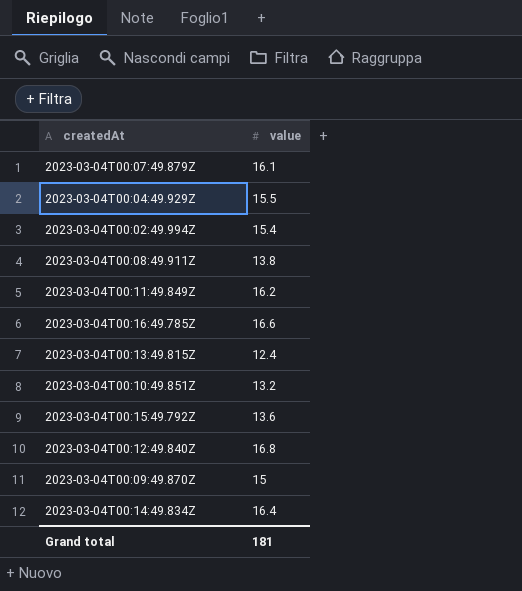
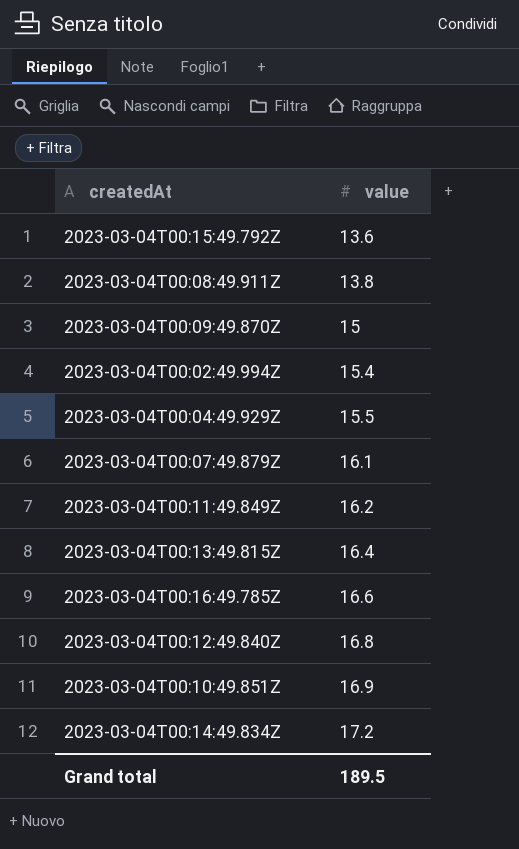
row order: none -> value ascending
2023-03-04T00:13:49.815Z | value: 12.4 -> 16.4
2023-03-04T00:10:49.851Z | value: 13.2 -> 16.9
2023-03-04T00:14:49.834Z | value: 16.4 -> 17.2
Grand total | value: 181 -> 189.5

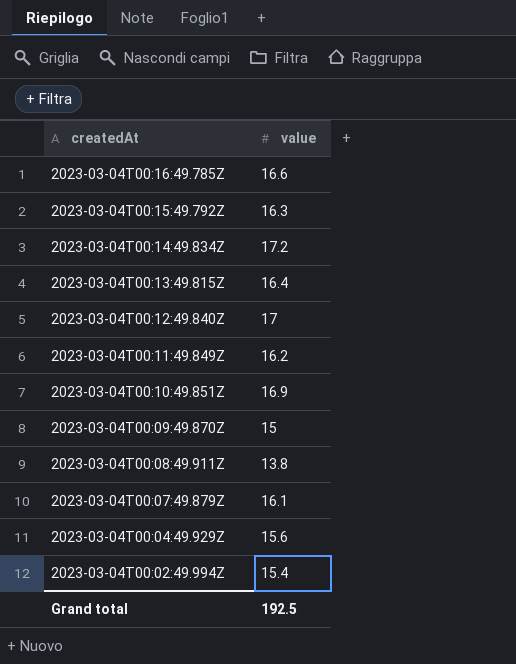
row order: value ascending -> createdAt descending
2023-03-04T00:15:49.792Z | value: 13.6 -> 16.3
2023-03-04T00:12:49.840Z | value: 16.8 -> 17
2023-03-04T00:04:49.929Z | value: 15.5 -> 15.6
Grand total | value: 189.5 -> 192.5

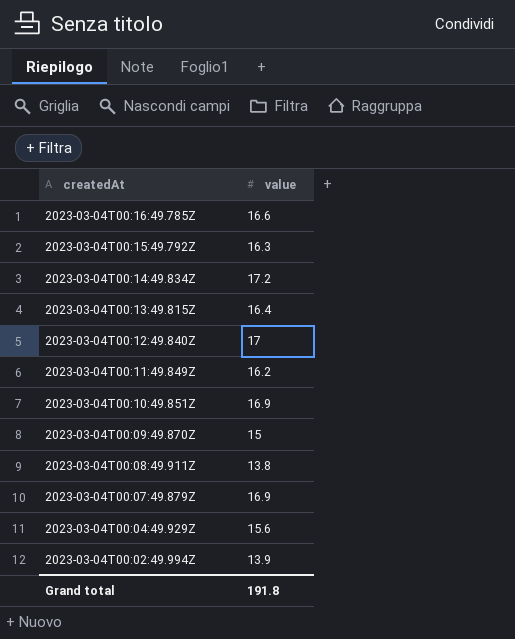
2023-03-04T00:07:49.879Z | value: 16.1 -> 16.9
2023-03-04T00:02:49.994Z | value: 15.4 -> 13.9
Grand total | value: 192.5 -> 191.8

